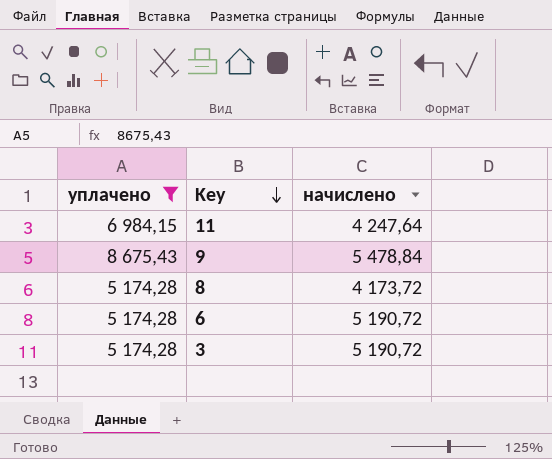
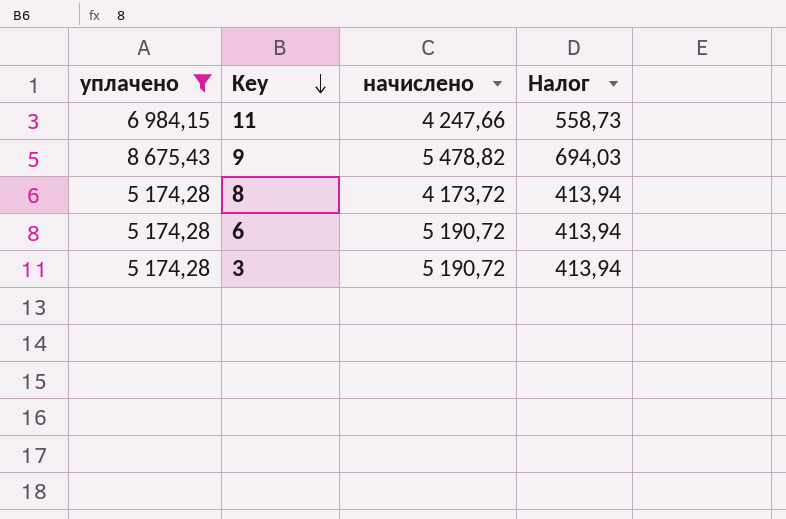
column Налог | formula: none -> [уплачено] * 0,08
11 | начислено: 4 247,64 -> 4 247,66
9 | начислено: 5 478,84 -> 5 478,82

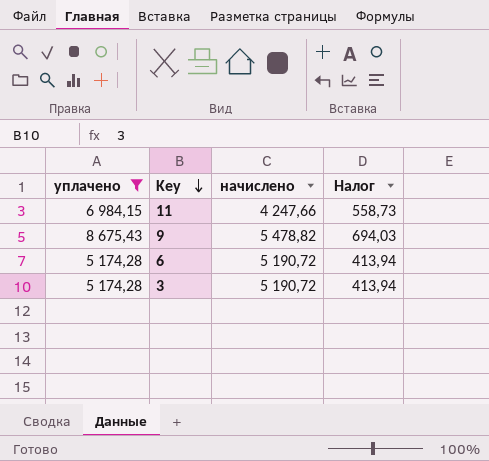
row 8: 5 174,28 | 4 173,72 | 413,94 -> none

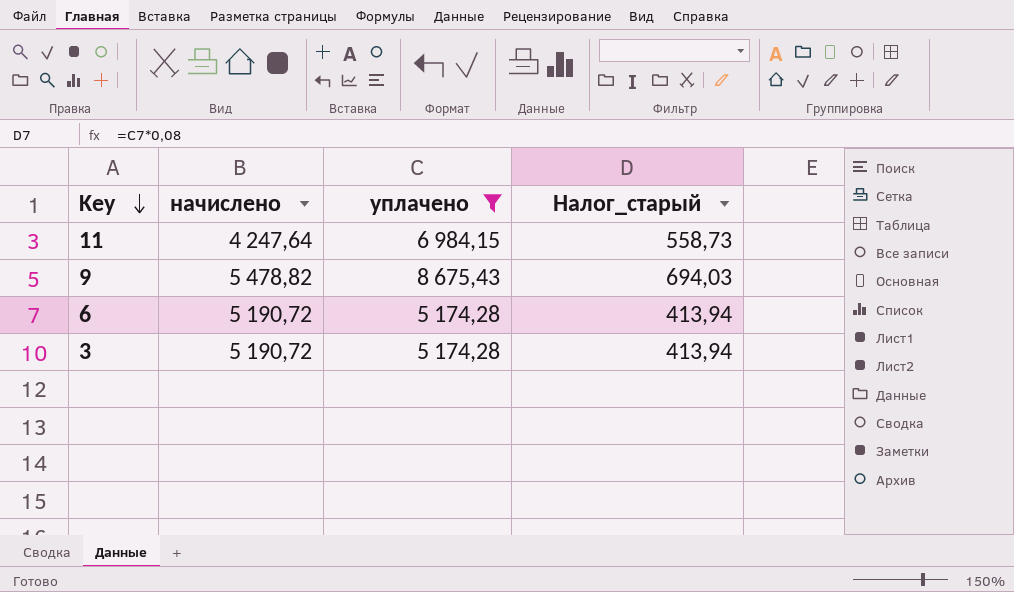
column уплачено | position: 1 -> 3
column name: Налог -> Налог_старый
11 | начислено: 4 247,66 -> 4 247,64

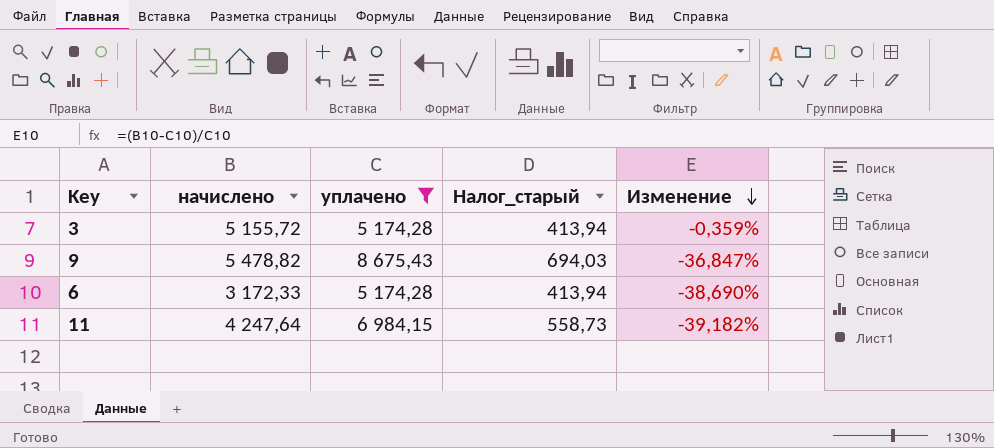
row order: Key descending -> Изменение descending
column Изменение | formula: none -> ([начислено] - [уплачено]) / [уплачено]
3 | начислено: 5 190,72 -> 5 155,72
6 | начислено: 5 190,72 -> 3 172,33

